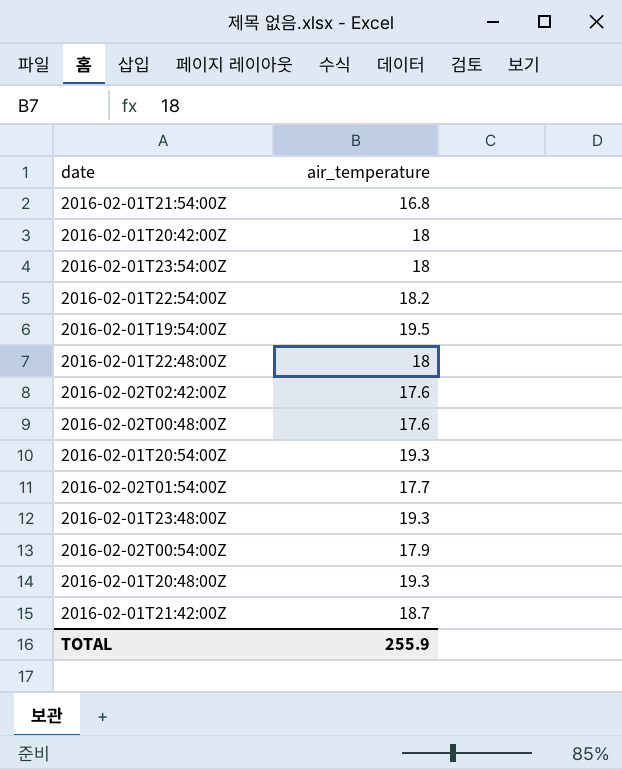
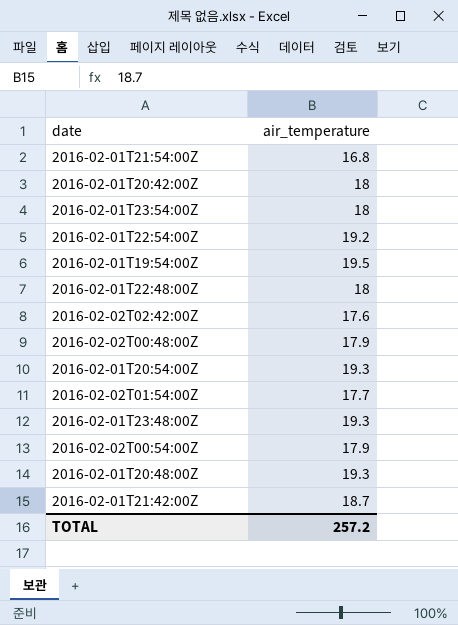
2016-02-01T22:54:00Z | air_temperature: 18.2 -> 19.2
2016-02-02T00:48:00Z | air_temperature: 17.6 -> 17.9
TOTAL | air_temperature: 255.9 -> 257.2

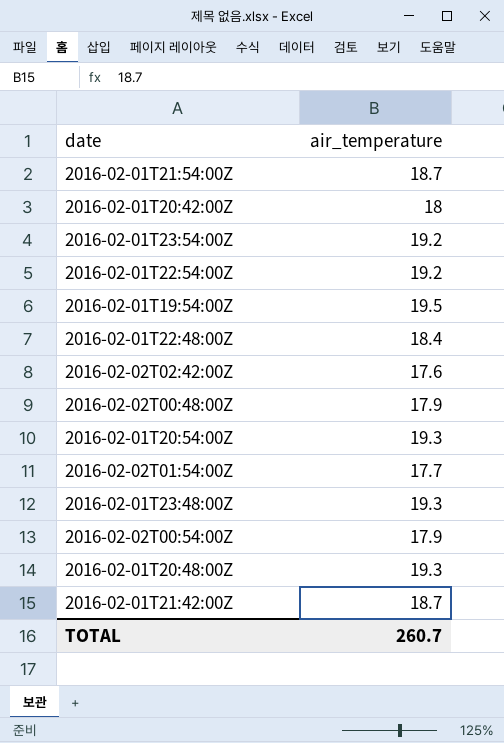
2016-02-01T21:54:00Z | air_temperature: 16.8 -> 18.7
2016-02-01T23:54:00Z | air_temperature: 18 -> 19.2
2016-02-01T22:48:00Z | air_temperature: 18 -> 18.4
TOTAL | air_temperature: 257.2 -> 260.7

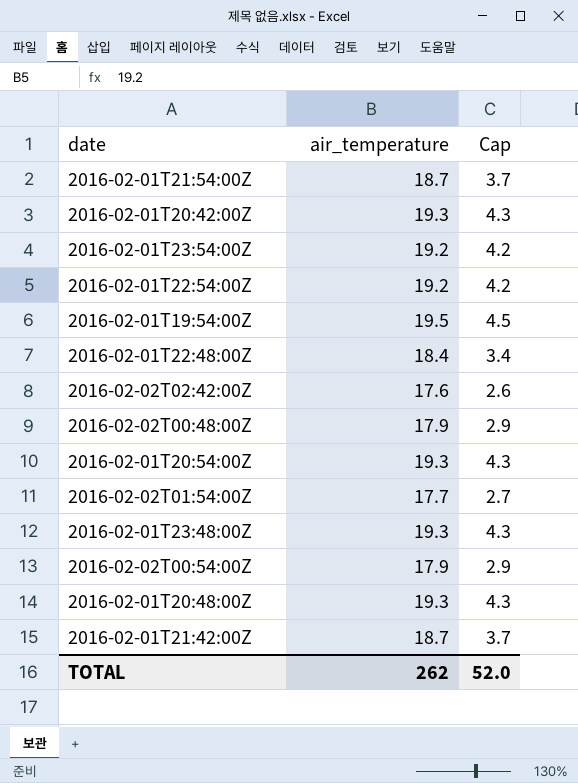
column Cap | formula: none -> [air_temperature] - 15
2016-02-01T20:42:00Z | air_temperature: 18 -> 19.3
TOTAL | air_temperature: 260.7 -> 262

